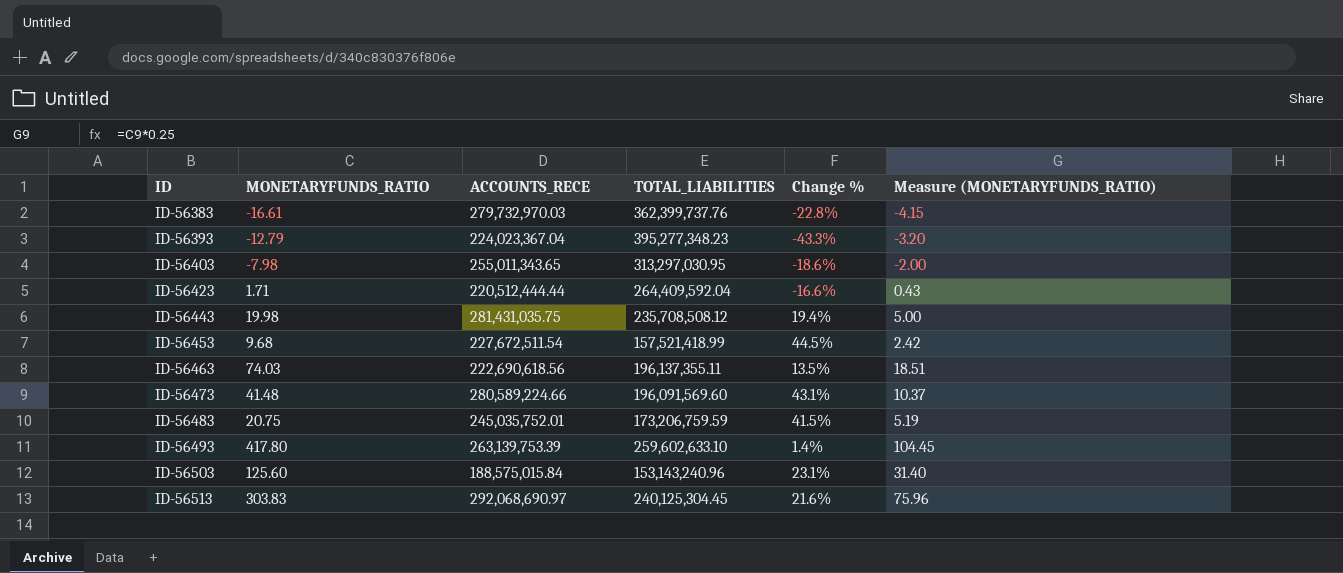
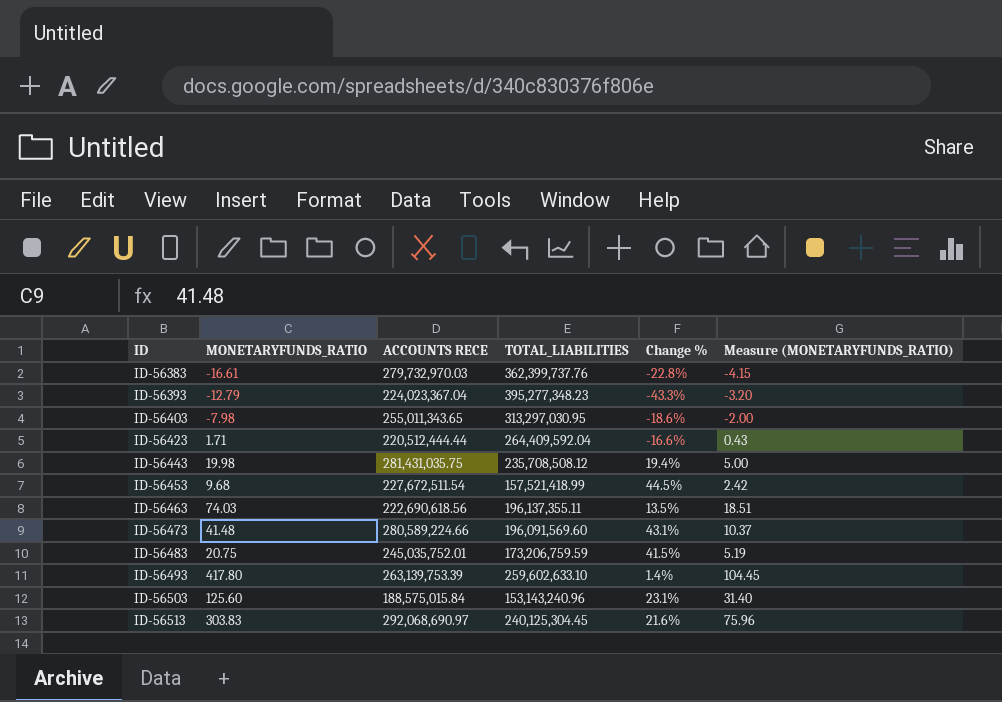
column name: ACCOUNTS_RECE -> ACCOUNTS RECE

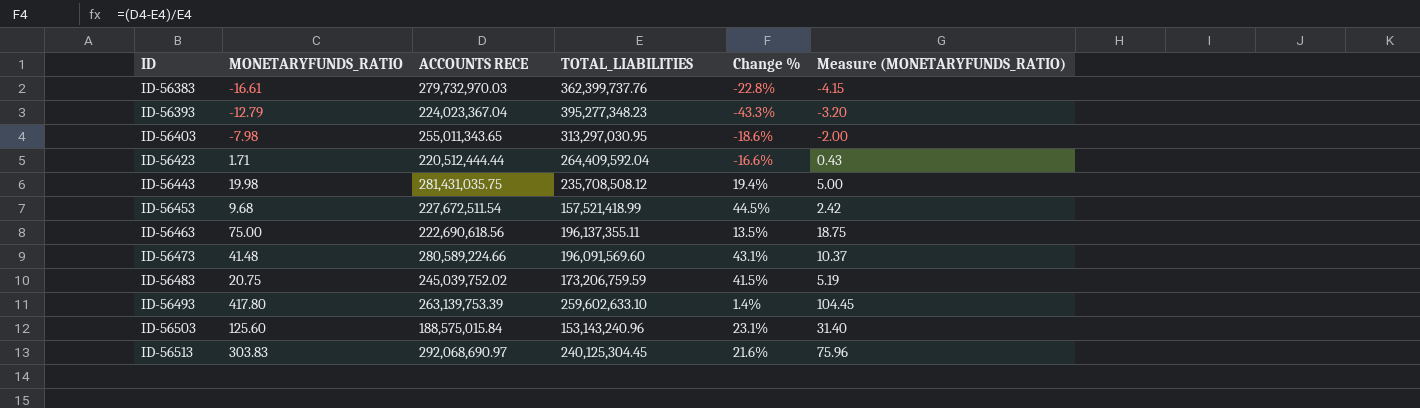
ID-56463 | MONETARYFUNDS_RATIO: 74.03 -> 75.00
ID-56463 | Measure (MONETARYFUNDS_RATIO): 18.51 -> 18.75
ID-56483 | ACCOUNTS RECE: 245,035,752.01 -> 245,039,752.02

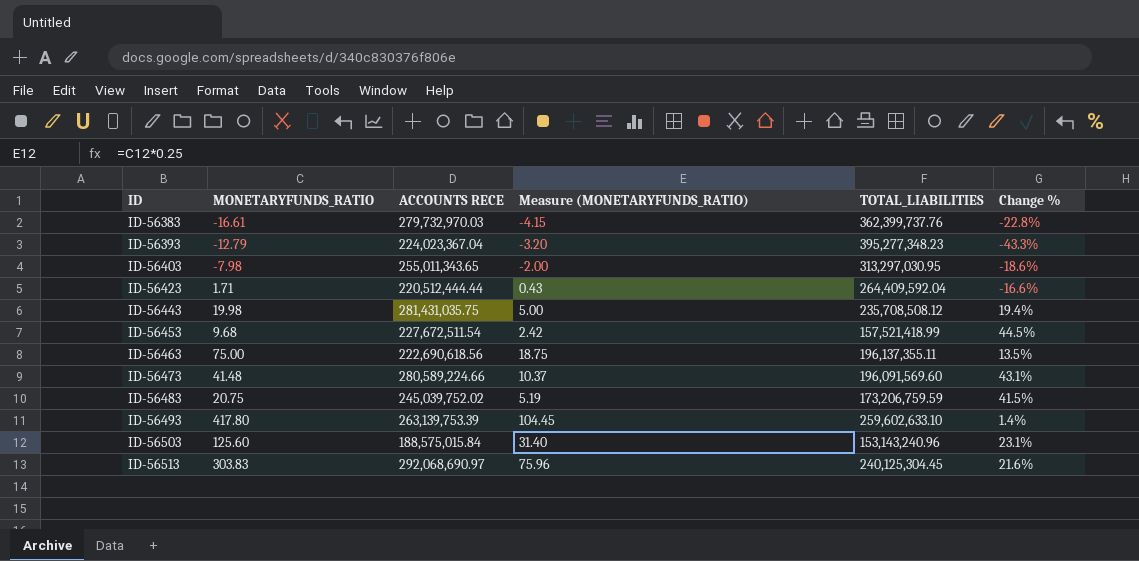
column Measure (MONETARYFUNDS_RATIO) | position: 6 -> 4

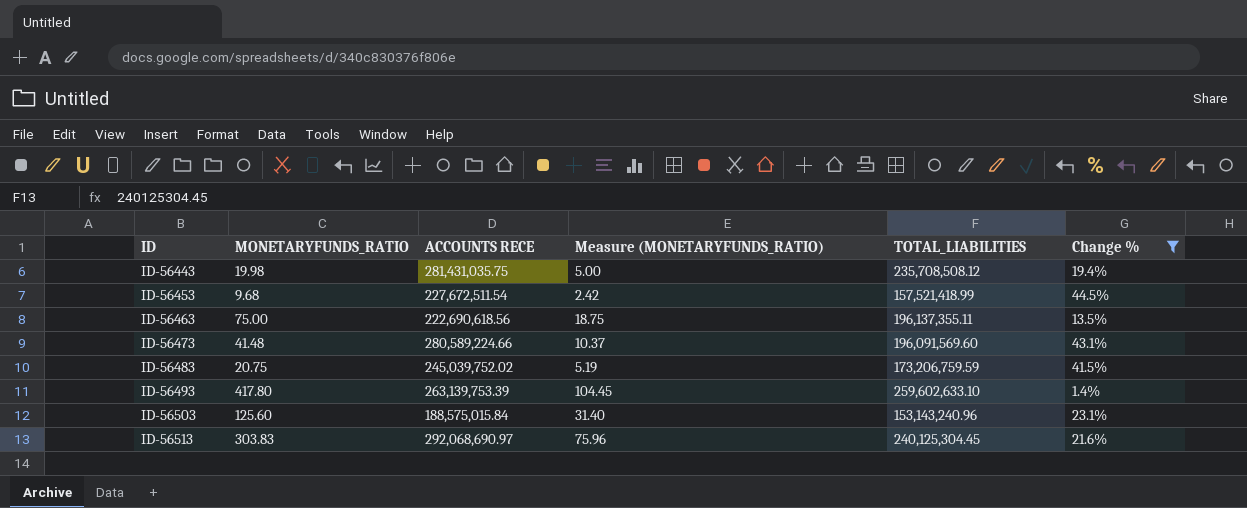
filter: none -> Change % >= 1.4%

